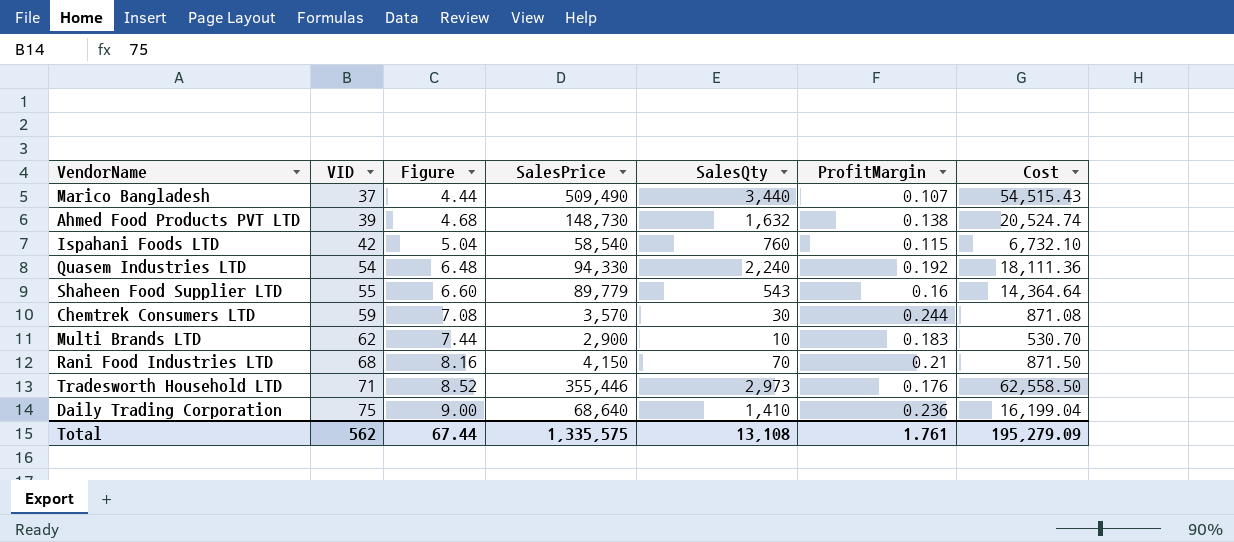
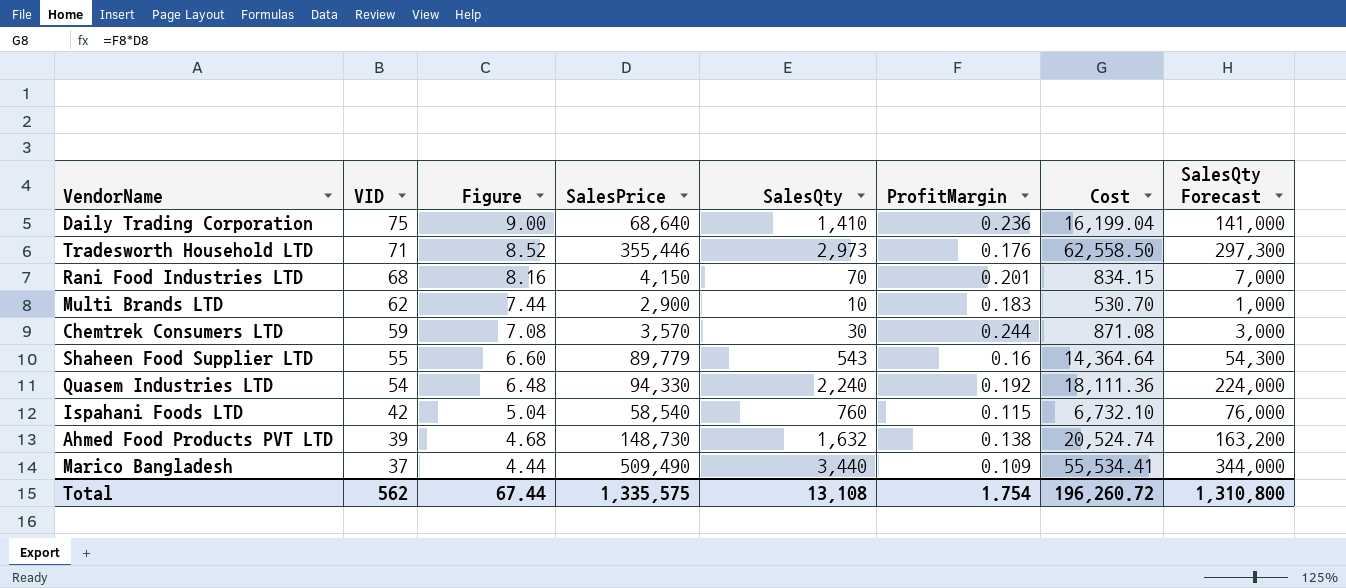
row order: VID ascending -> VID descending
column SalesQty Forecast | formula: none -> [SalesQty] * 100
Rani Food Industries LTD | ProfitMargin: 0.21 -> 0.201
Rani Food Industries LTD | Cost: 871.50 -> 834.15
Marico Bangladesh | ProfitMargin: 0.107 -> 0.109
Marico Bangladesh | Cost: 54,515.43 -> 55,534.41
Total | ProfitMargin: 1.761 -> 1.754
Total | Cost: 195,279.09 -> 196,260.72

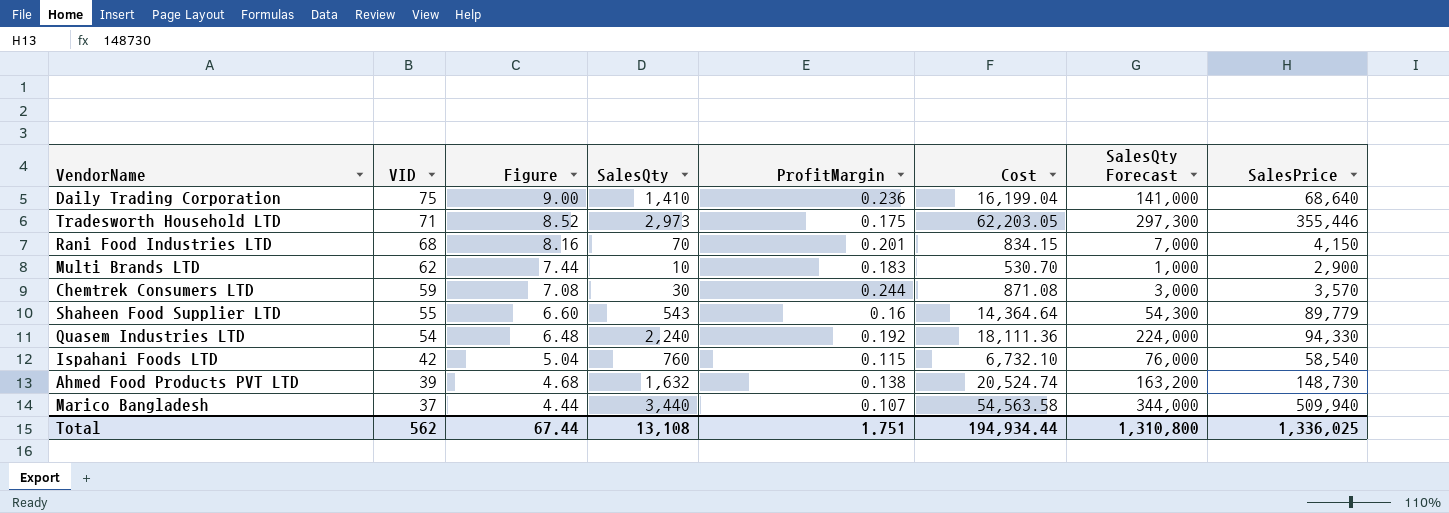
column SalesPrice | position: 4 -> 8
Tradesworth Household LTD | ProfitMargin: 0.176 -> 0.175
Tradesworth Household LTD | Cost: 62,558.50 -> 62,203.05
Marico Bangladesh | ProfitMargin: 0.109 -> 0.107
Marico Bangladesh | Cost: 55,534.41 -> 54,563.58
Marico Bangladesh | SalesPrice: 509,490 -> 509,940
Total | ProfitMargin: 1.754 -> 1.751
Total | Cost: 196,260.72 -> 194,934.44
Total | SalesPrice: 1,335,575 -> 1,336,025

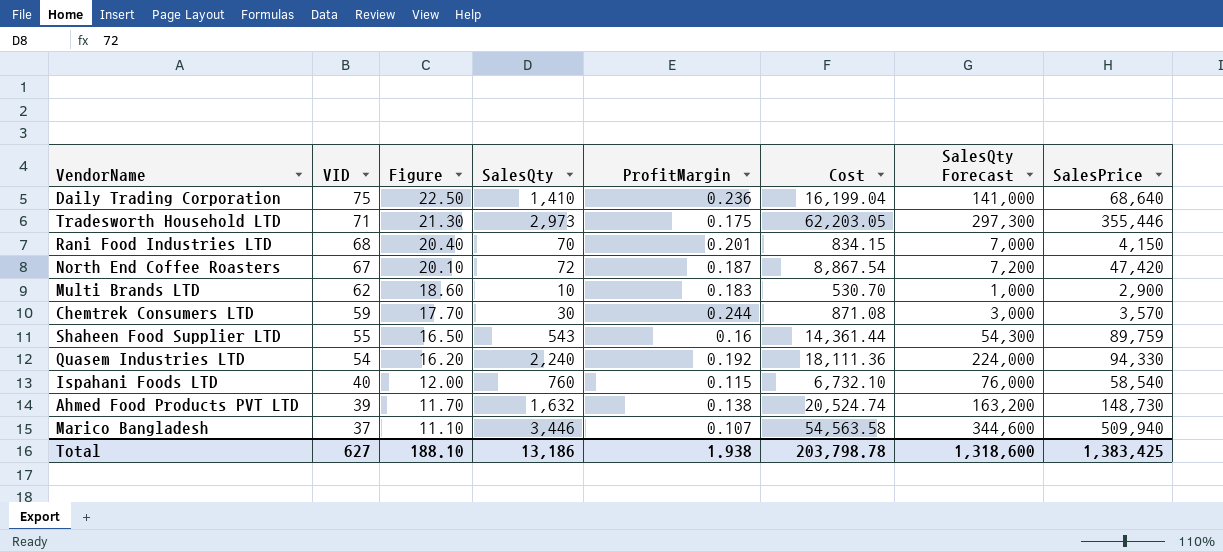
column Figure | formula: [VID] * 0.12 -> [VID] * 0.3
row North End Coffee Roasters: none -> 67 | 20.10 | 72 | 0.187 | 8,867.54 | 7,200 | 47,420
Shaheen Food Supplier LTD | Cost: 14,364.64 -> 14,361.44
Shaheen Food Supplier LTD | SalesPrice: 89,779 -> 89,759
Ispahani Foods LTD | VID: 42 -> 40
Marico Bangladesh | SalesQty: 3,440 -> 3,446
Marico Bangladesh | SalesQty Forecast: 344,000 -> 344,600
Total | VID: 562 -> 627
Total | Figure: 67.44 -> 188.10
Total | SalesQty: 13,108 -> 13,186
Total | ProfitMargin: 1.751 -> 1.938
Total | Cost: 194,934.44 -> 203,798.78
Total | SalesQty Forecast: 1,310,800 -> 1,318,600
Total | SalesPrice: 1,336,025 -> 1,383,425

